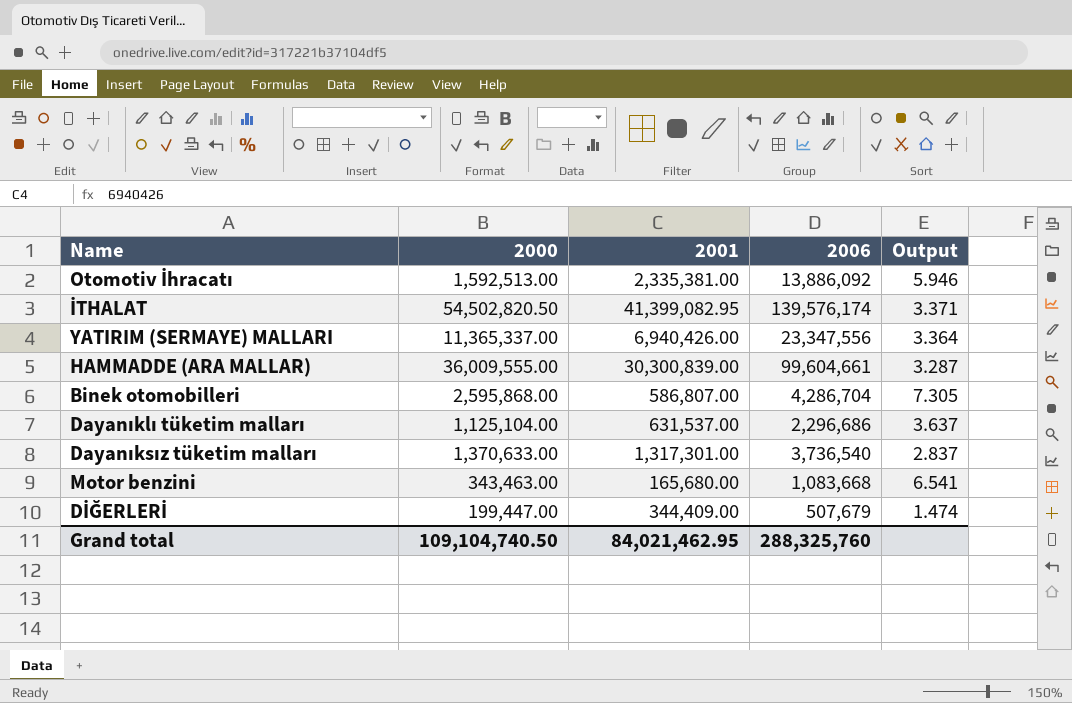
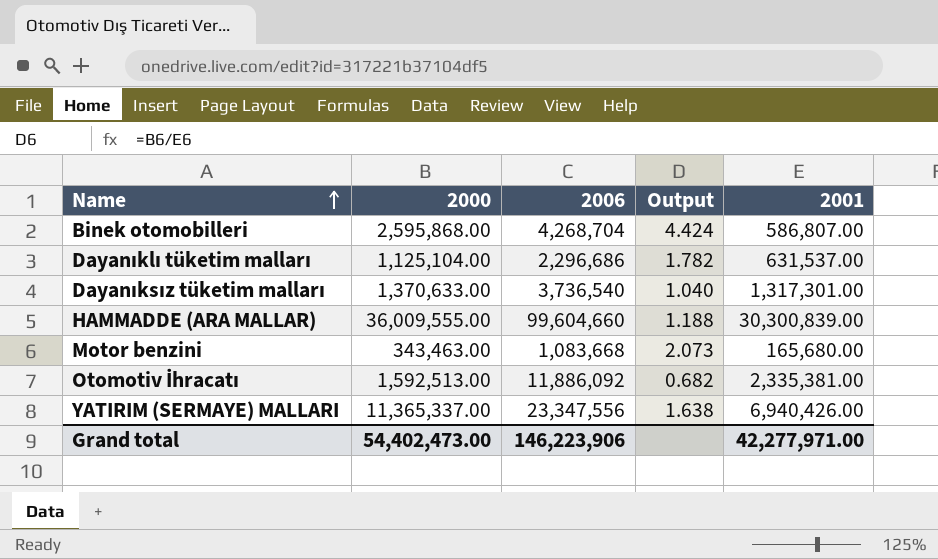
row order: none -> Name ascending
column Output | formula: [2006] / [2001] -> [2000] / [2001]
column 2001 | position: 3 -> 5
row İTHALAT: 54,502,820.50 | 41,399,082.95 | 139,576,174 | 3.371 -> none
row DİĞERLERİ: 199,447.00 | 344,409.00 | 507,679 | 1.474 -> none
Binek otomobilleri | 2006: 4,286,704 -> 4,268,704
HAMMADDE (ARA MALLAR) | 2006: 99,604,661 -> 99,604,660
Otomotiv İhracatı | 2006: 13,886,092 -> 11,886,092
Grand total | 2000: 109,104,740.50 -> 54,402,473.00
Grand total | 2006: 288,325,760 -> 146,223,906
Grand total | 2001: 84,021,462.95 -> 42,277,971.00

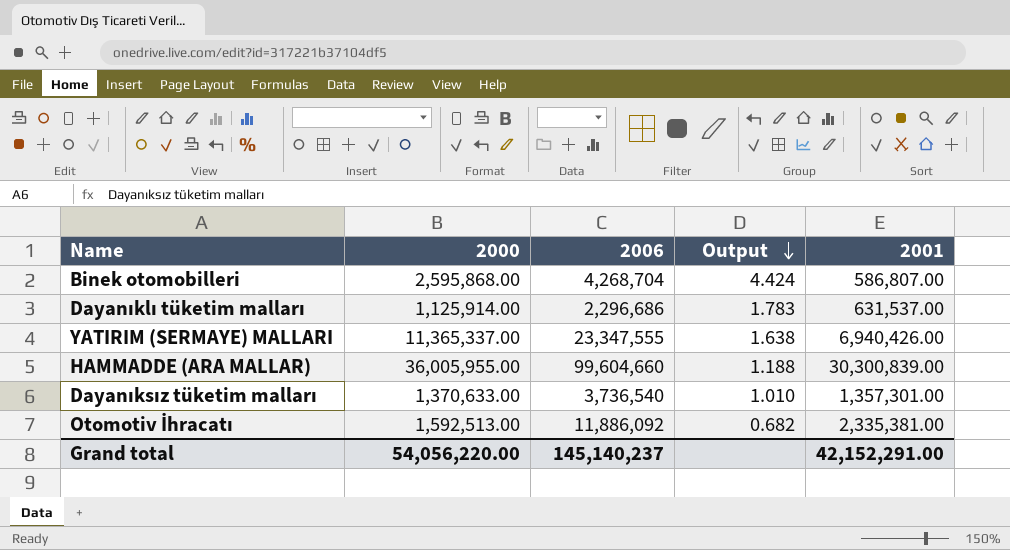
row order: Name ascending -> Output descending
row Motor benzini: 343,463.00 | 1,083,668 | 2.073 | 165,680.00 -> none
Dayanıklı tüketim malları | 2000: 1,125,104.00 -> 1,125,914.00
Dayanıklı tüketim malları | Output: 1.782 -> 1.783
YATIRIM (SERMAYE) MALLARI | 2006: 23,347,556 -> 23,347,555
HAMMADDE (ARA MALLAR) | 2000: 36,009,555.00 -> 36,005,955.00
Dayanıksız tüketim malları | Output: 1.040 -> 1.010
Dayanıksız tüketim malları | 2001: 1,317,301.00 -> 1,357,301.00
Grand total | 2000: 54,402,473.00 -> 54,056,220.00
Grand total | 2006: 146,223,906 -> 145,140,237
Grand total | 2001: 42,277,971.00 -> 42,152,291.00

